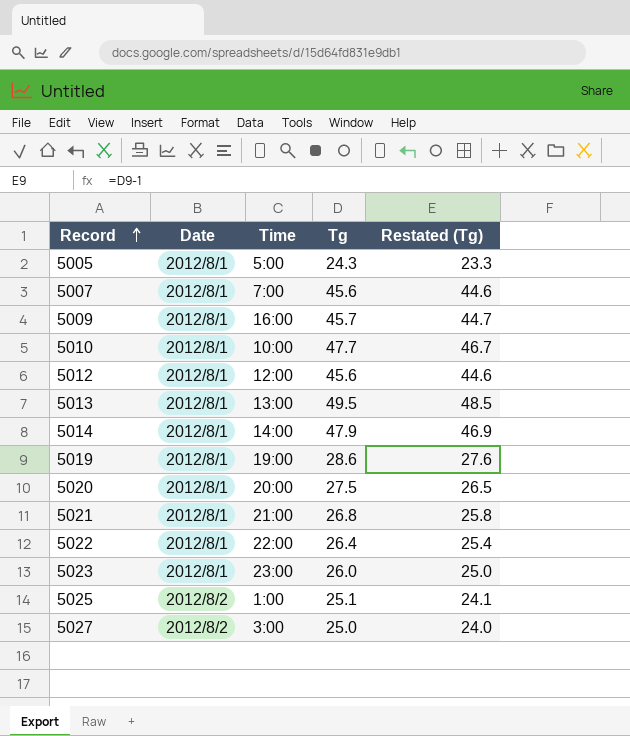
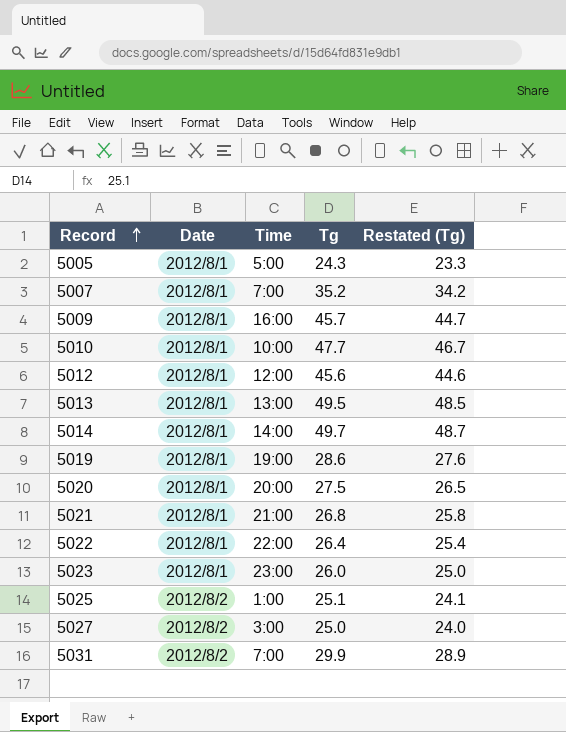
5007 | Tg: 45.6 -> 35.2
5007 | Restated (Tg): 44.6 -> 34.2
5014 | Tg: 47.9 -> 49.7
5014 | Restated (Tg): 46.9 -> 48.7
row 5031: none -> 2012/8/2 | 7:00 | 29.9 | 28.9

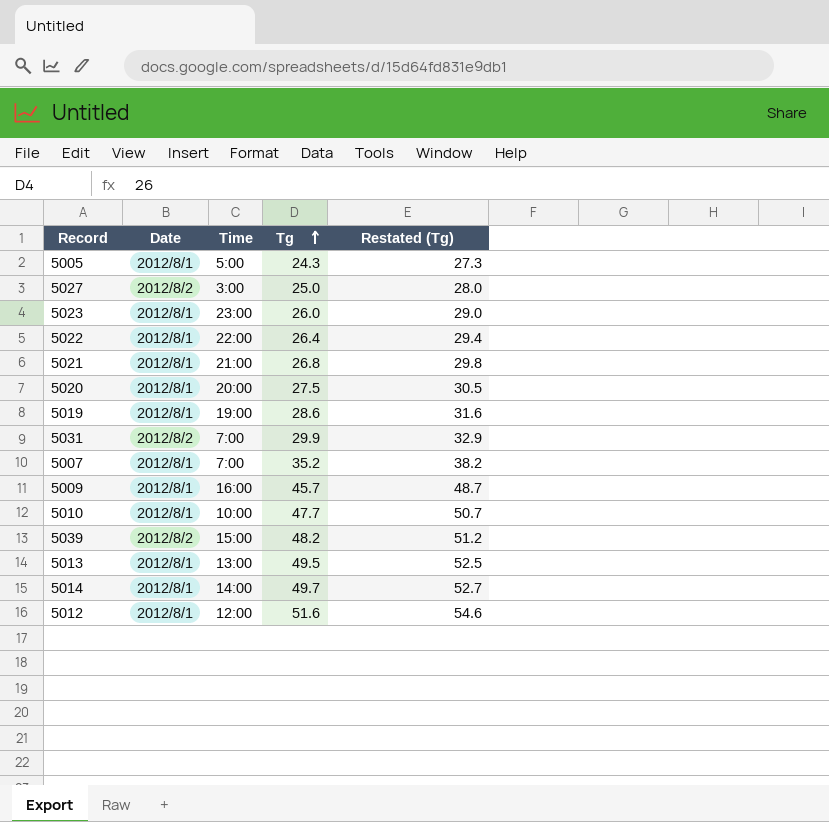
row order: Record ascending -> Tg ascending
column Restated (Tg) | formula: [Tg] - 1 -> [Tg] + 3
row 5025: 2012/8/2 | 1:00 | 25.1 | 24.1 -> none
row 5039: none -> 2012/8/2 | 15:00 | 48.2 | 51.2
5012 | Tg: 45.6 -> 51.6

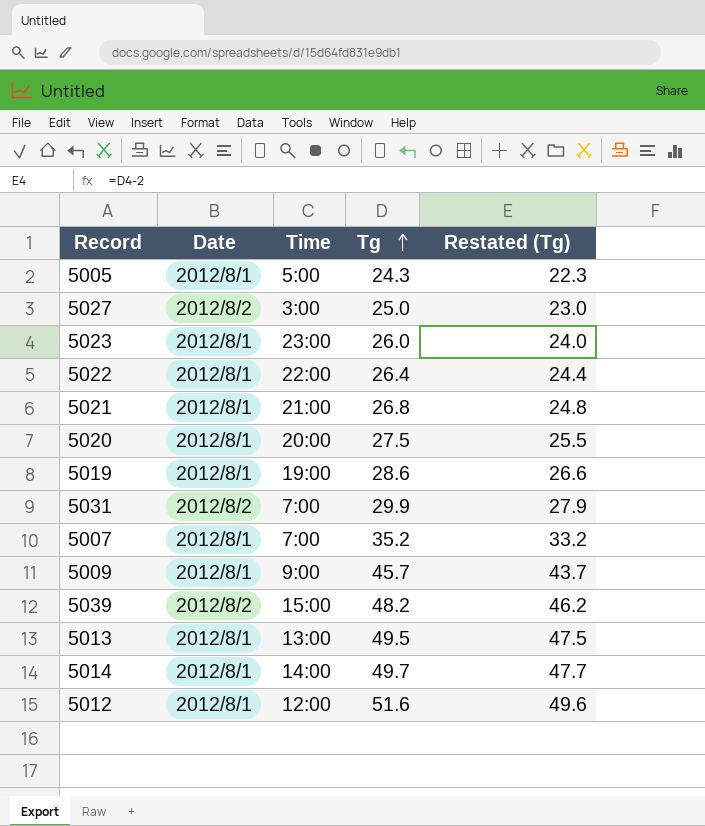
column Restated (Tg) | formula: [Tg] + 3 -> [Tg] - 2
row 5010: 2012/8/1 | 10:00 | 47.7 | 50.7 -> none
5009 | Time: 16:00 -> 9:00

